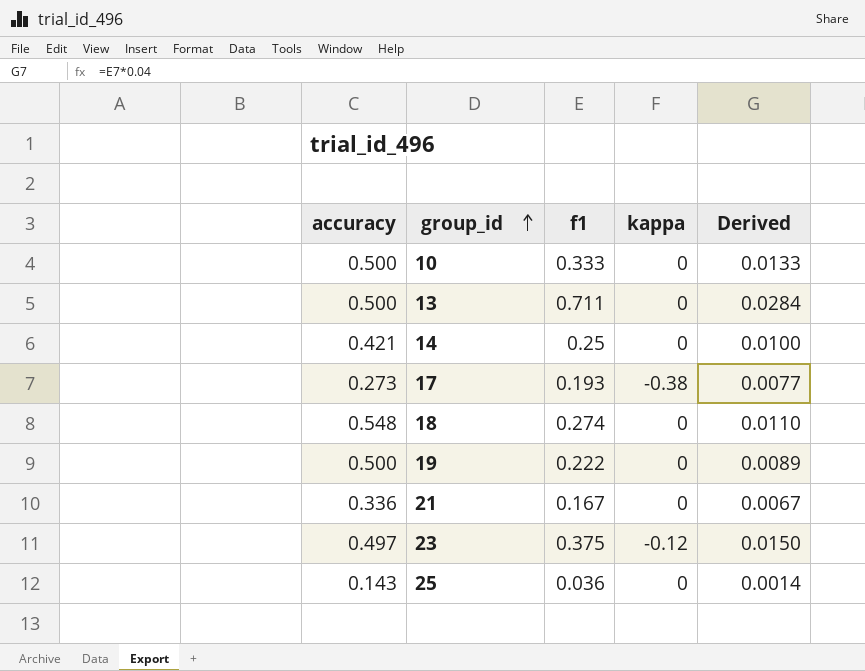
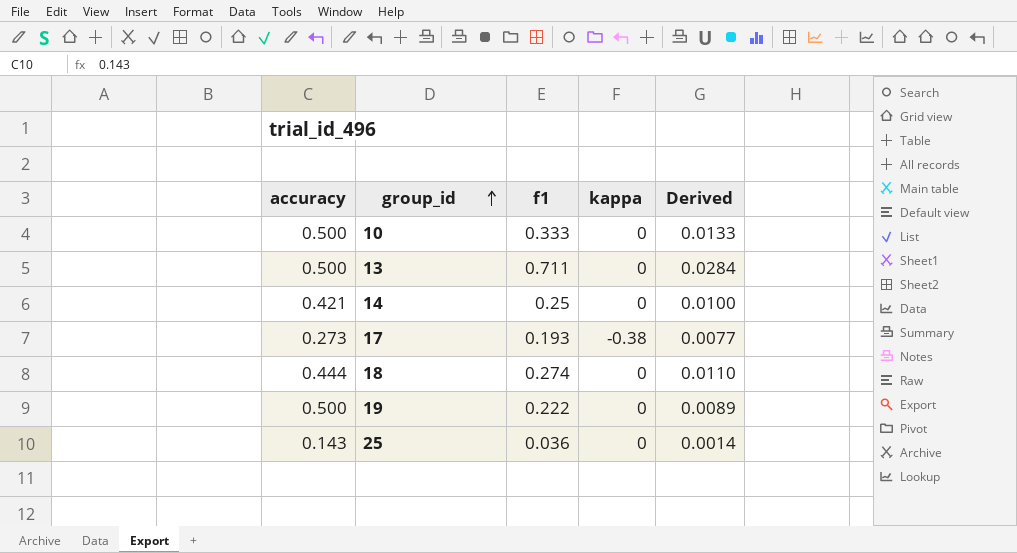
row 21: 0.336 | 0.167 | 0 | 0.0067 -> none
row 23: 0.497 | 0.375 | -0.12 | 0.0150 -> none
18 | accuracy: 0.548 -> 0.444

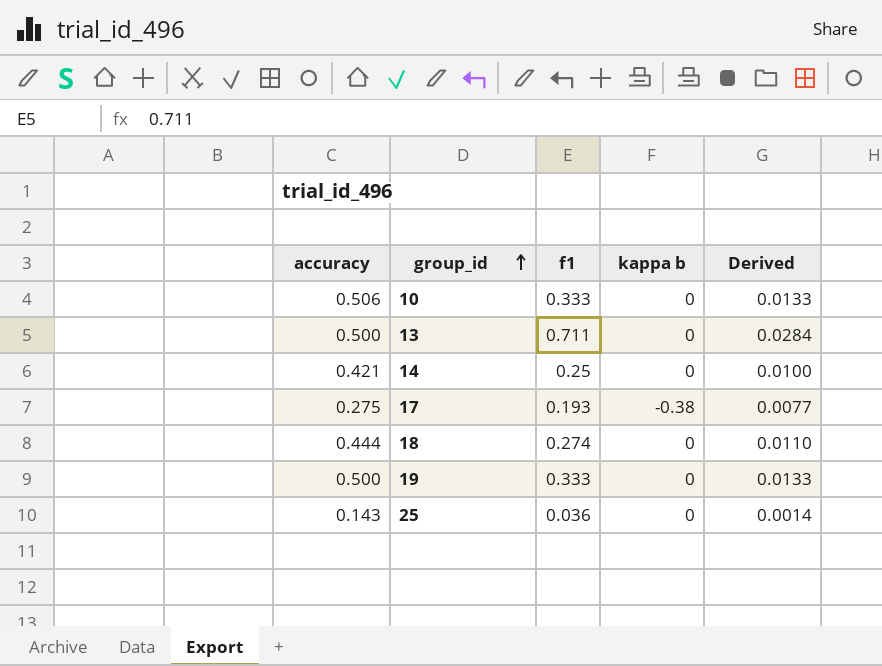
column name: kappa -> kappa b
10 | accuracy: 0.500 -> 0.506
17 | accuracy: 0.273 -> 0.275
19 | f1: 0.222 -> 0.333
19 | Derived: 0.0089 -> 0.0133

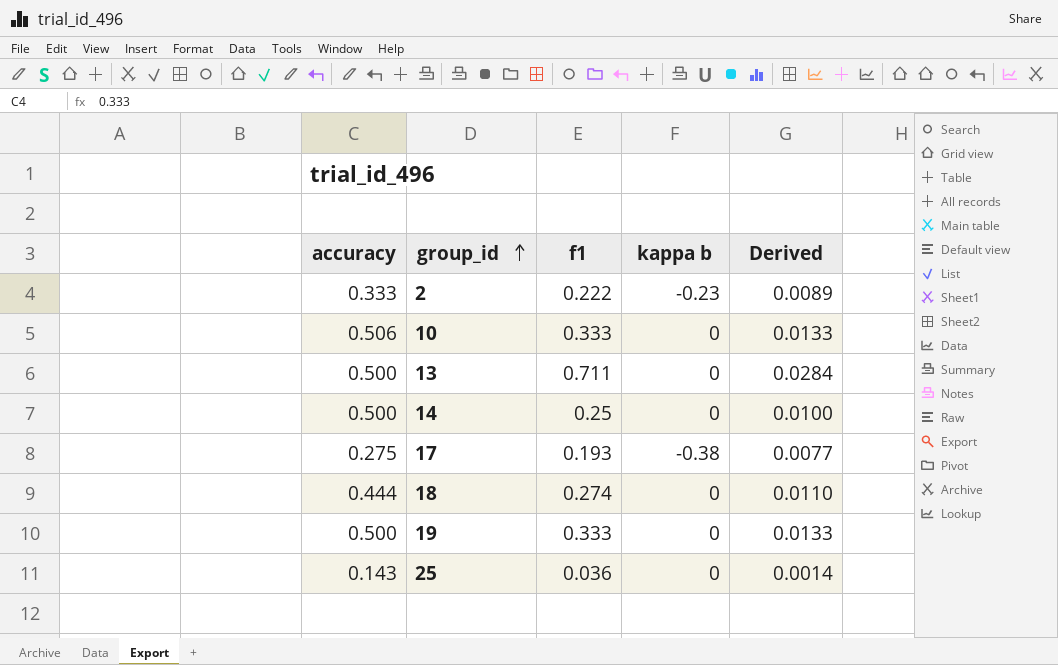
row 2: none -> 0.333 | 0.222 | -0.23 | 0.0089
14 | accuracy: 0.421 -> 0.500

